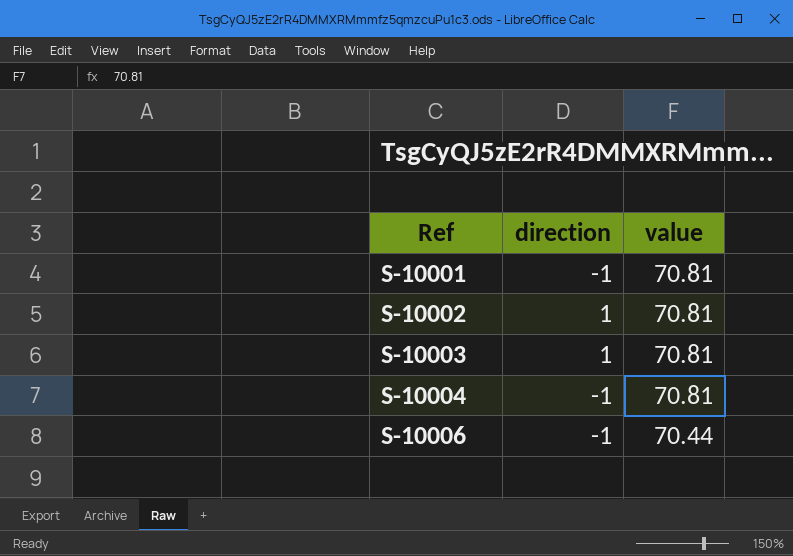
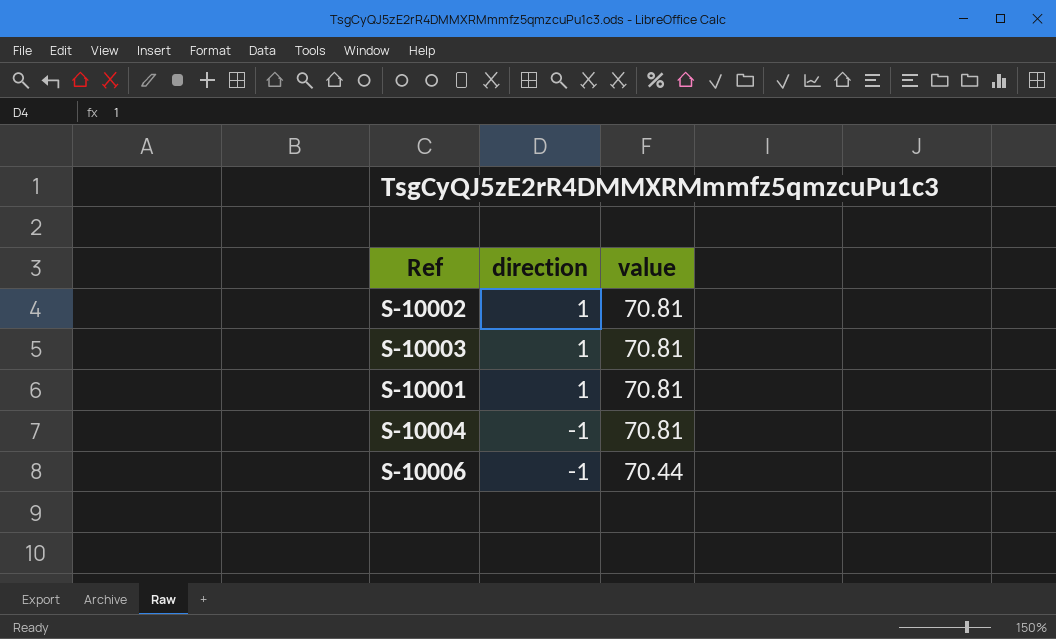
row order: Ref ascending -> direction descending
S-10001 | direction: -1 -> 1

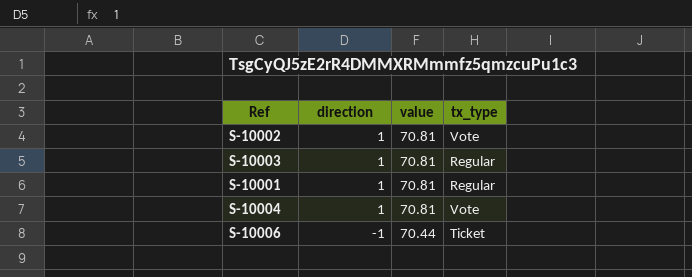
column tx_type | position: none -> 4
S-10004 | direction: -1 -> 1

